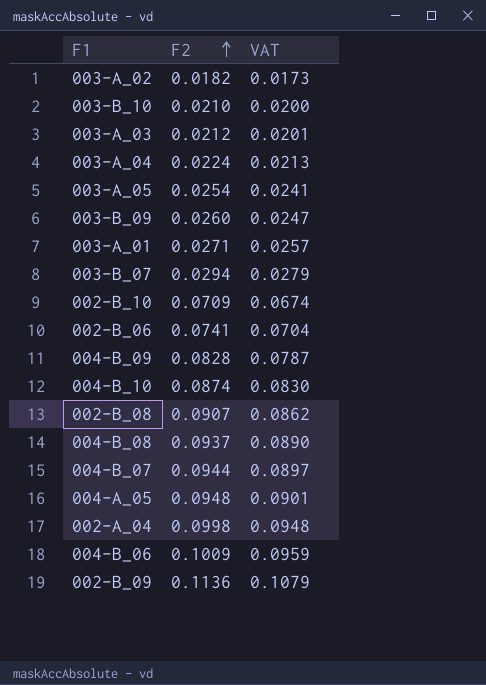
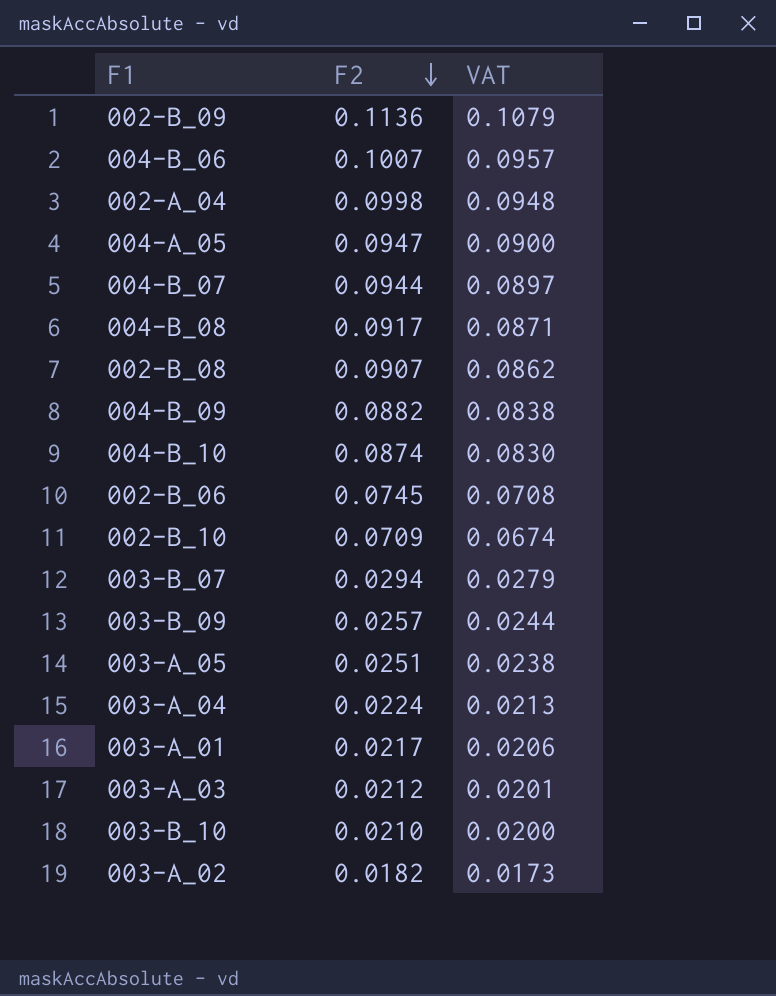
row order: F2 ascending -> F2 descending
004-B_06 | F2: 0.1009 -> 0.1007
004-B_06 | VAT: 0.0959 -> 0.0957
004-A_05 | F2: 0.0948 -> 0.0947
004-A_05 | VAT: 0.0901 -> 0.0900
004-B_08 | F2: 0.0937 -> 0.0917
004-B_08 | VAT: 0.0890 -> 0.0871
004-B_09 | F2: 0.0828 -> 0.0882
004-B_09 | VAT: 0.0787 -> 0.0838
002-B_06 | F2: 0.0741 -> 0.0745
002-B_06 | VAT: 0.0704 -> 0.0708
003-B_09 | F2: 0.0260 -> 0.0257
003-B_09 | VAT: 0.0247 -> 0.0244
003-A_05 | F2: 0.0254 -> 0.0251
003-A_05 | VAT: 0.0241 -> 0.0238
003-A_01 | F2: 0.0271 -> 0.0217
003-A_01 | VAT: 0.0257 -> 0.0206

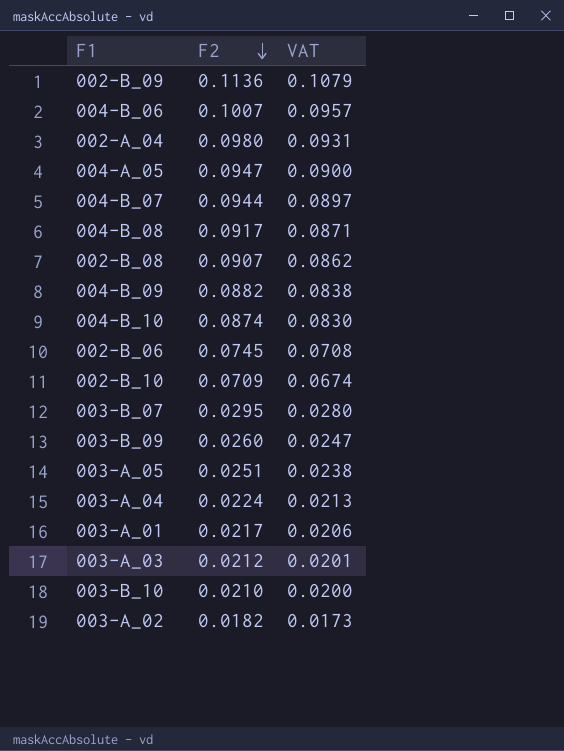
002-A_04 | F2: 0.0998 -> 0.0980
002-A_04 | VAT: 0.0948 -> 0.0931
003-B_07 | F2: 0.0294 -> 0.0295
003-B_07 | VAT: 0.0279 -> 0.0280
003-B_09 | F2: 0.0257 -> 0.0260
003-B_09 | VAT: 0.0244 -> 0.0247

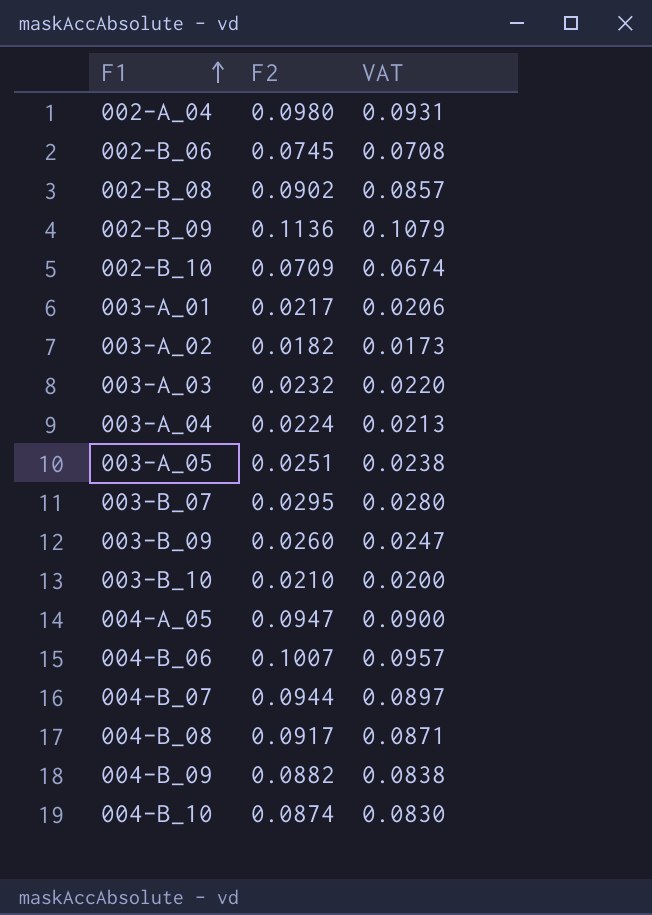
row order: F2 descending -> F1 ascending
002-B_08 | F2: 0.0907 -> 0.0902
002-B_08 | VAT: 0.0862 -> 0.0857
003-A_03 | F2: 0.0212 -> 0.0232
003-A_03 | VAT: 0.0201 -> 0.0220

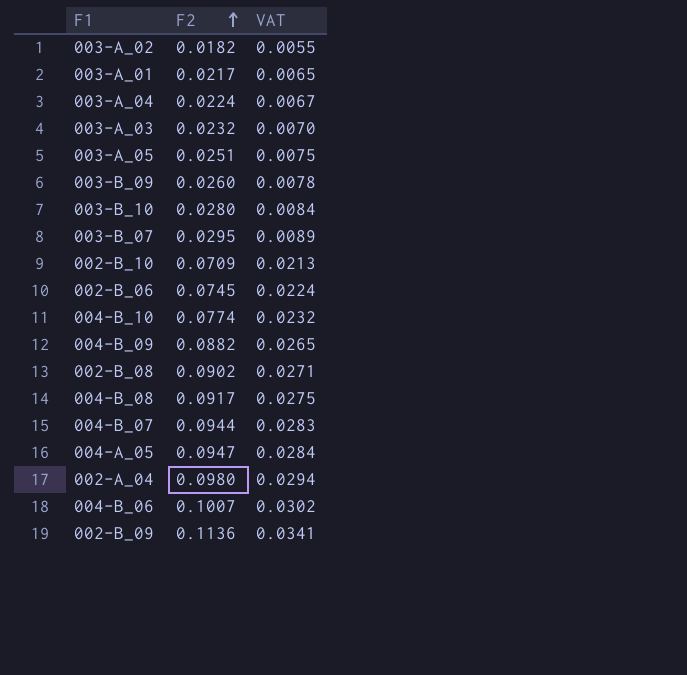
row order: F1 ascending -> F2 ascending
column VAT | formula: [F2] * 0.95 -> [F2] * 0.3
003-B_10 | F2: 0.0210 -> 0.0280
004-B_10 | F2: 0.0874 -> 0.0774

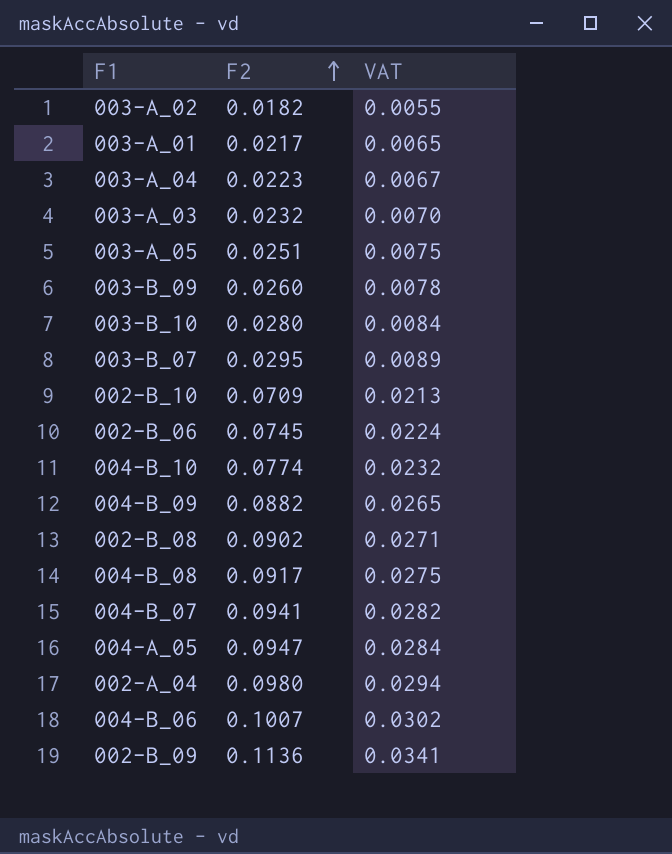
003-A_04 | F2: 0.0224 -> 0.0223
004-B_07 | F2: 0.0944 -> 0.0941
004-B_07 | VAT: 0.0283 -> 0.0282

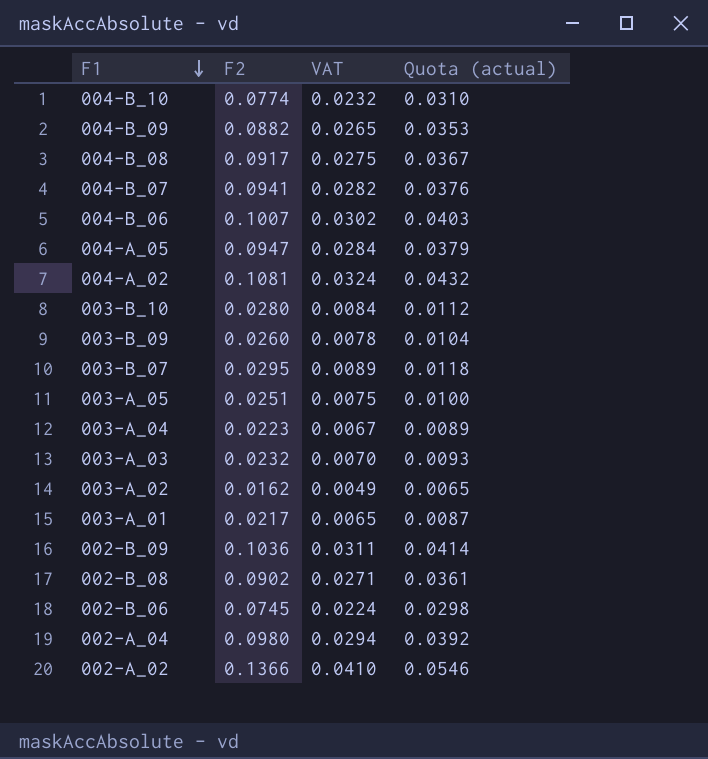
row order: F2 ascending -> F1 descending
column Quota (actual) | formula: none -> [F2] * 0.4
row 002-B_10: 0.0709 | 0.0213 -> none
row 004-A_02: none -> 0.1081 | 0.0324 | 0.0432
003-A_02 | F2: 0.0182 -> 0.0162
003-A_02 | VAT: 0.0055 -> 0.0049
002-B_09 | F2: 0.1136 -> 0.1036
002-B_09 | VAT: 0.0341 -> 0.0311
row 002-A_02: none -> 0.1366 | 0.0410 | 0.0546

